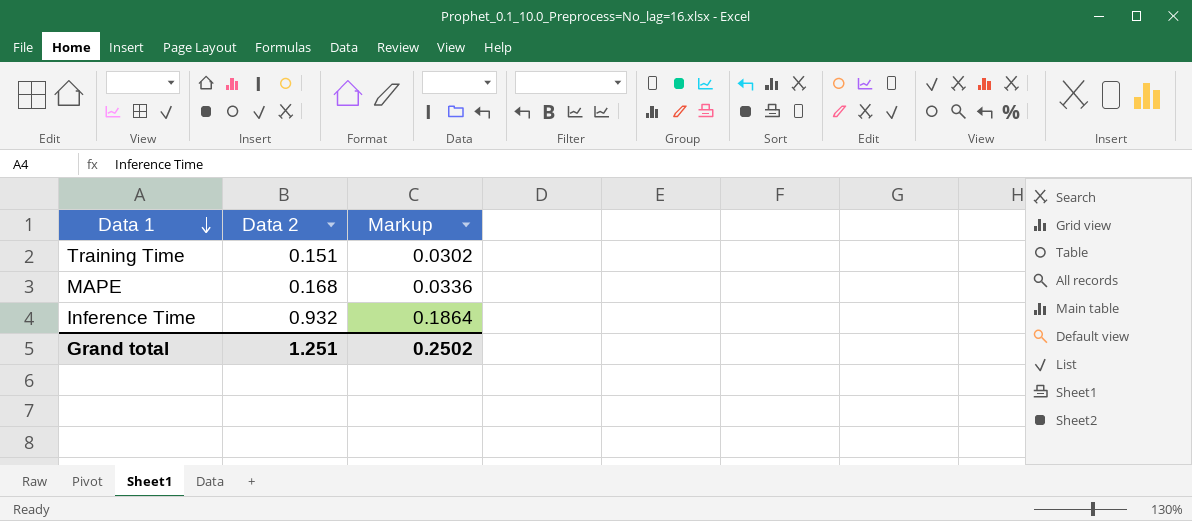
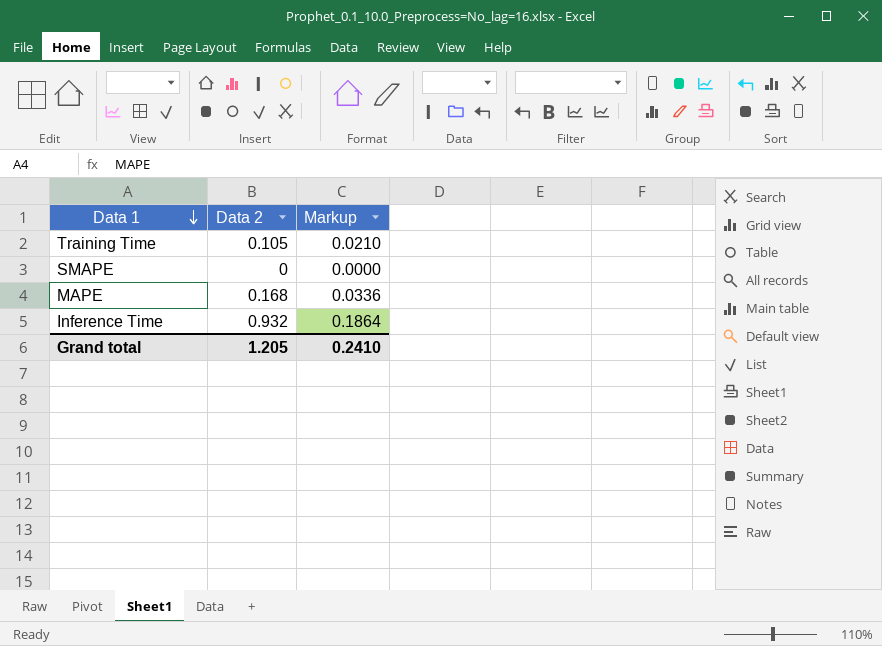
Training Time | Data 2: 0.151 -> 0.105
Training Time | Markup: 0.0302 -> 0.0210
row SMAPE: none -> 0 | 0.0000
Grand total | Data 2: 1.251 -> 1.205
Grand total | Markup: 0.2502 -> 0.2410

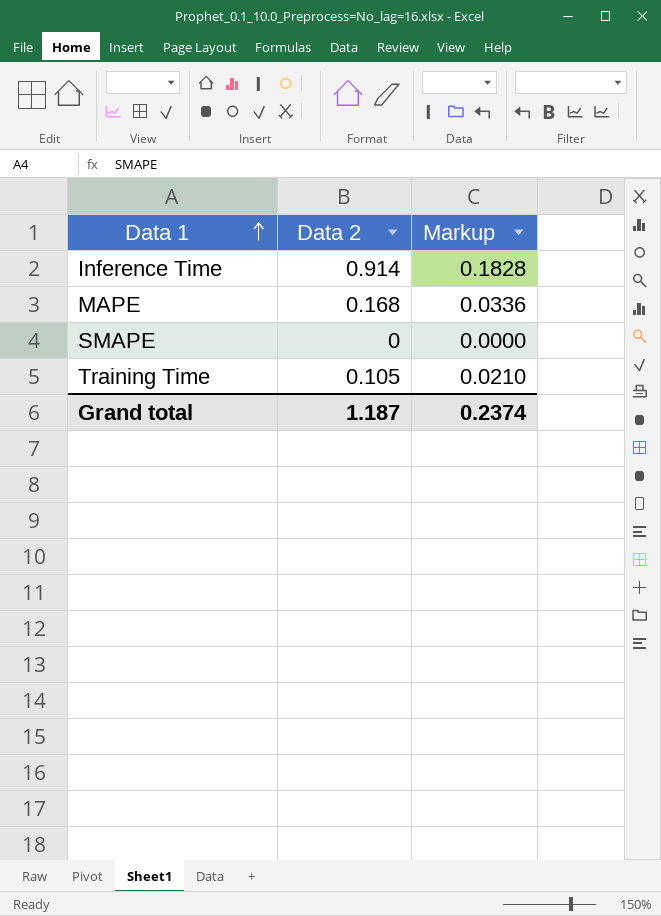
row order: Data 1 descending -> Data 1 ascending
Inference Time | Data 2: 0.932 -> 0.914
Inference Time | Markup: 0.1864 -> 0.1828
Grand total | Data 2: 1.205 -> 1.187
Grand total | Markup: 0.2410 -> 0.2374

